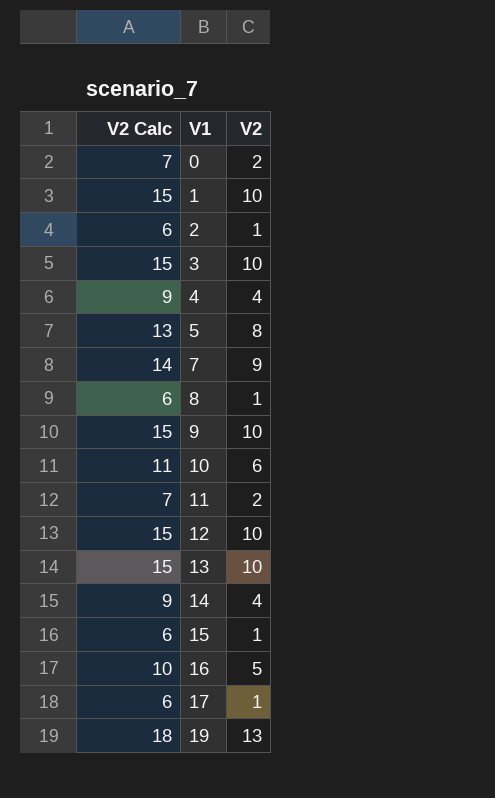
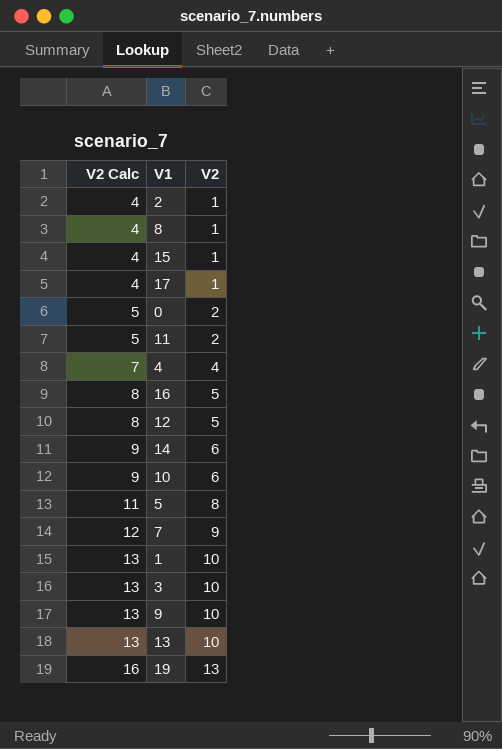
row order: V1 ascending -> V2 Calc ascending
column V2 Calc | formula: [V2] + 5 -> [V2] + 3
12 | V2: 10 -> 5
14 | V2: 4 -> 6

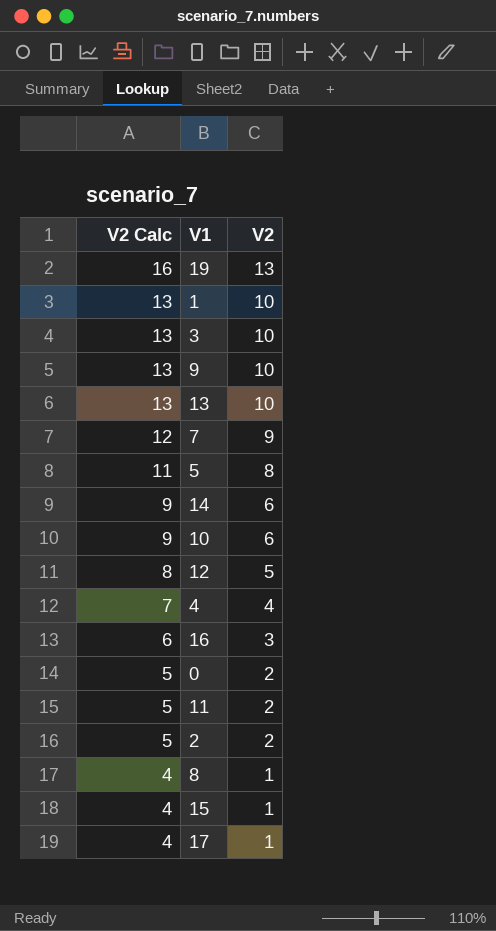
row order: V2 Calc ascending -> V2 Calc descending
16 | V2 Calc: 8 -> 6
16 | V2: 5 -> 3
2 | V2 Calc: 4 -> 5
2 | V2: 1 -> 2

